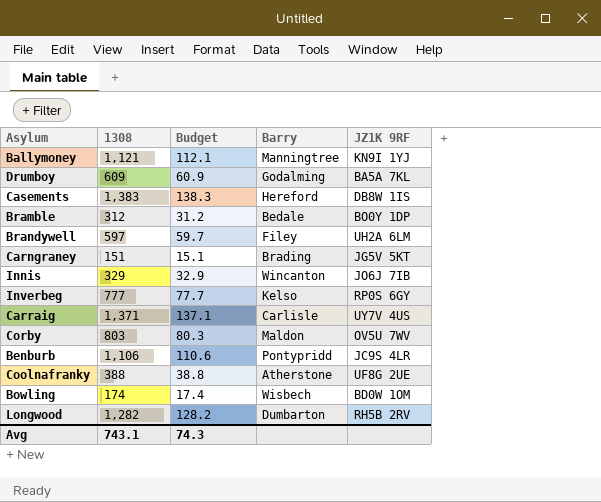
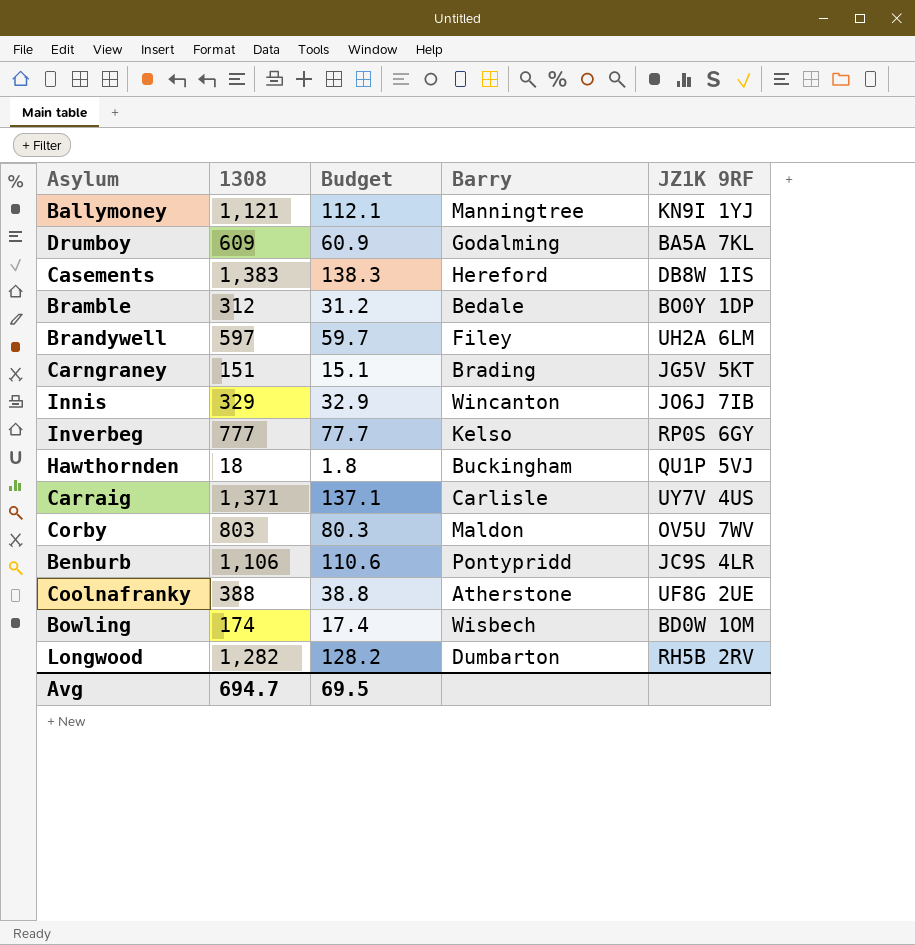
row Hawthornden: none -> 18 | 1.8 | Buckingham | QU1P 5VJ
Avg | 1308: 743.1 -> 694.7
Avg | Budget: 74.3 -> 69.5

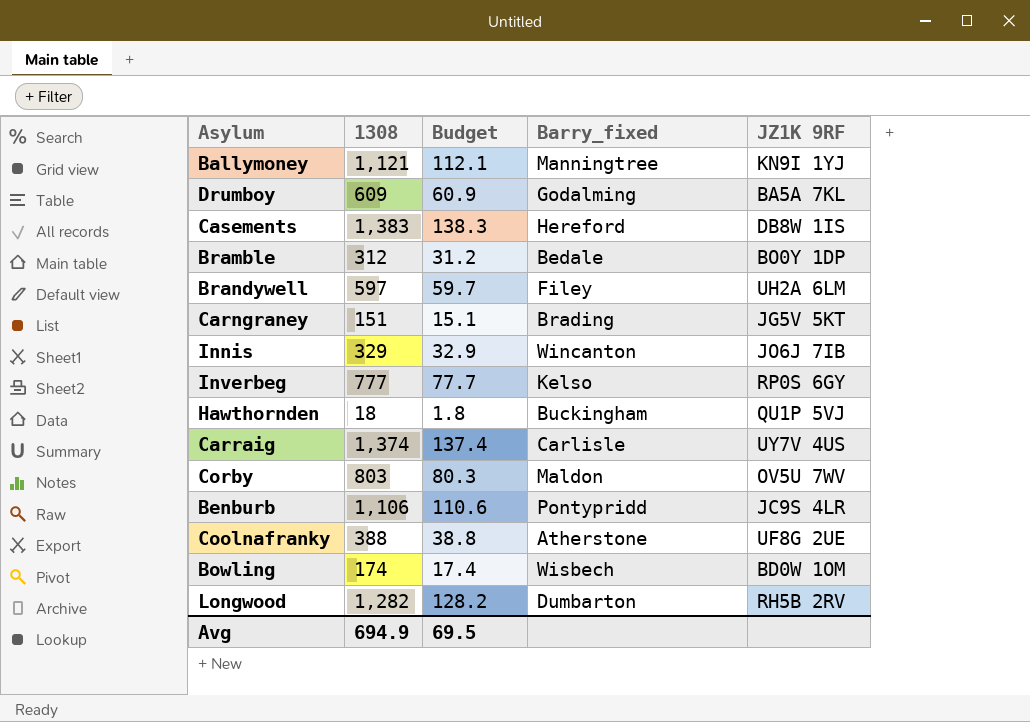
column name: Barry -> Barry_fixed
Carraig | 1308: 1,371 -> 1,374
Carraig | Budget: 137.1 -> 137.4
Avg | 1308: 694.7 -> 694.9

